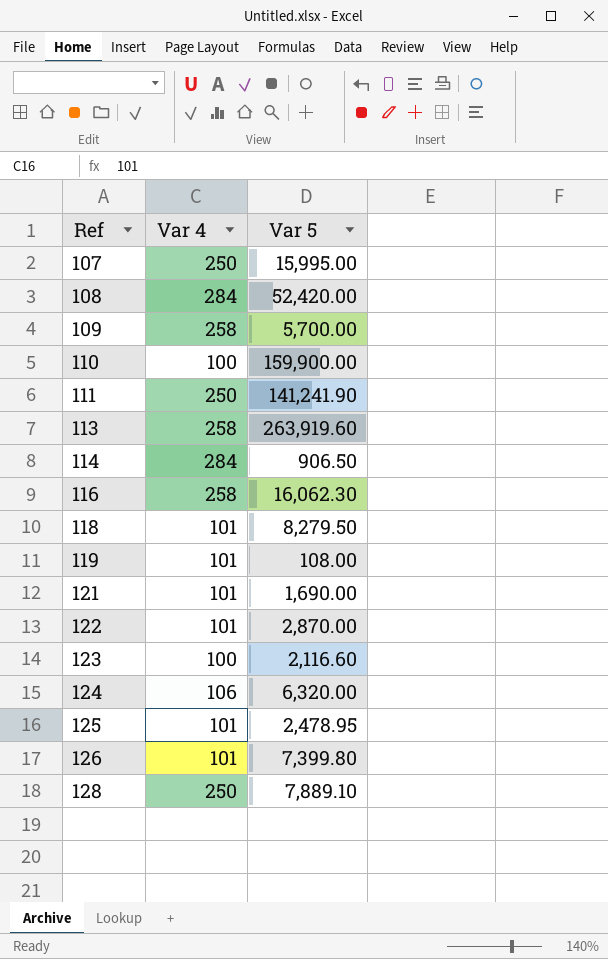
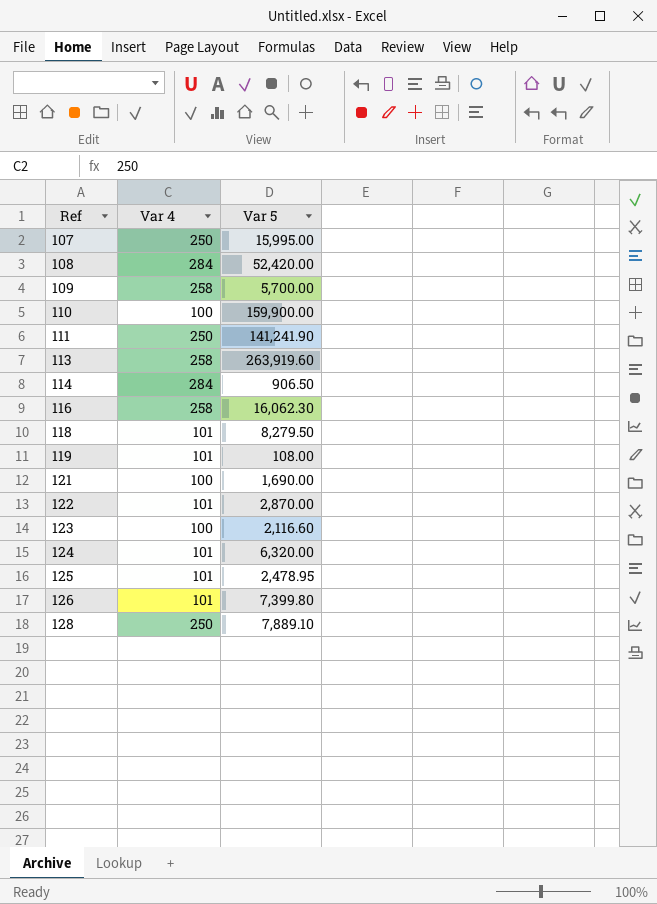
121 | Var 4: 101 -> 100
124 | Var 4: 106 -> 101

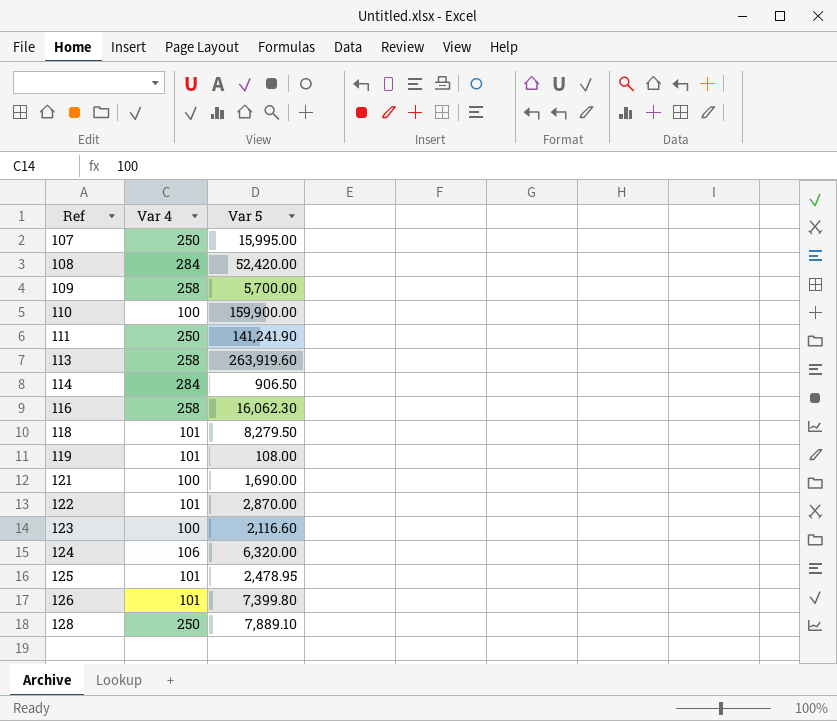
124 | Var 4: 101 -> 106

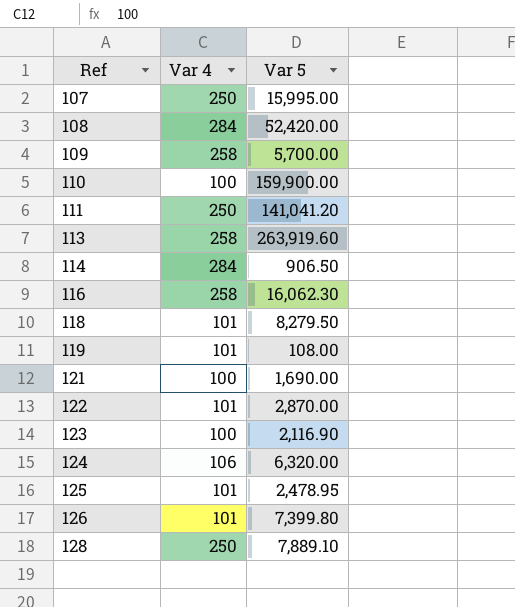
111 | Var 5: 141,241.90 -> 141,041.20
123 | Var 5: 2,116.60 -> 2,116.90

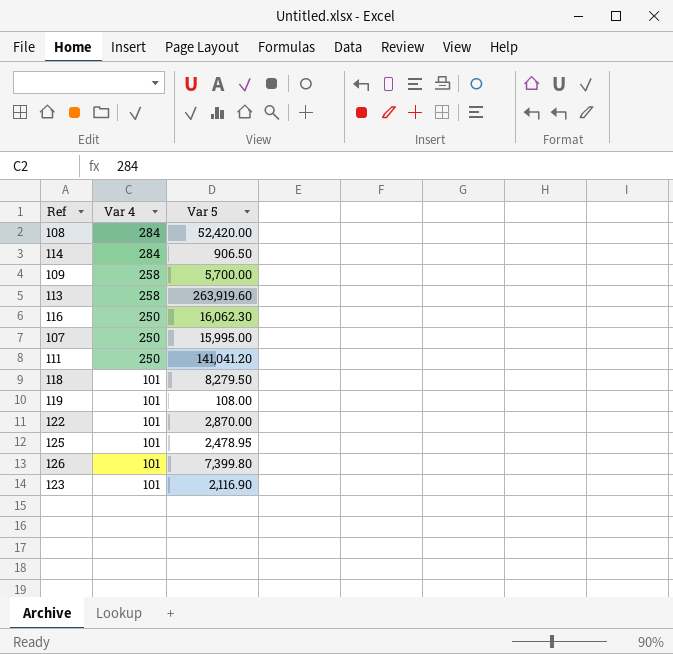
row order: Ref ascending -> Var 4 descending
row 110: 100 | 159,900.00 -> none
row 121: 100 | 1,690.00 -> none
row 124: 106 | 6,320.00 -> none
row 128: 250 | 7,889.10 -> none
116 | Var 4: 258 -> 250
123 | Var 4: 100 -> 101

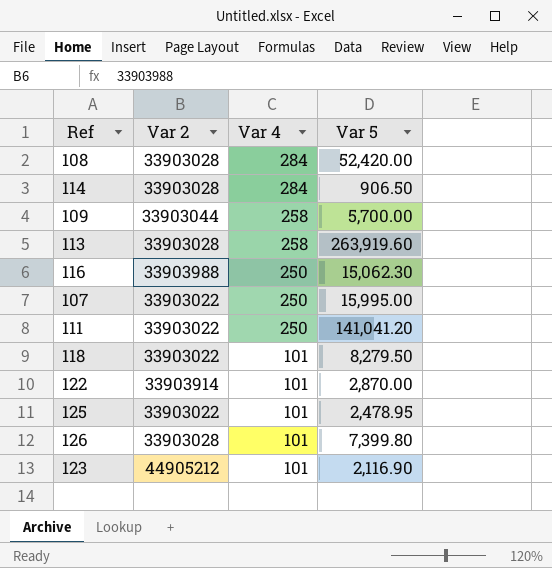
column Var 2 | position: none -> 2
row 119: 101 | 108.00 -> none
116 | Var 5: 16,062.30 -> 15,062.30

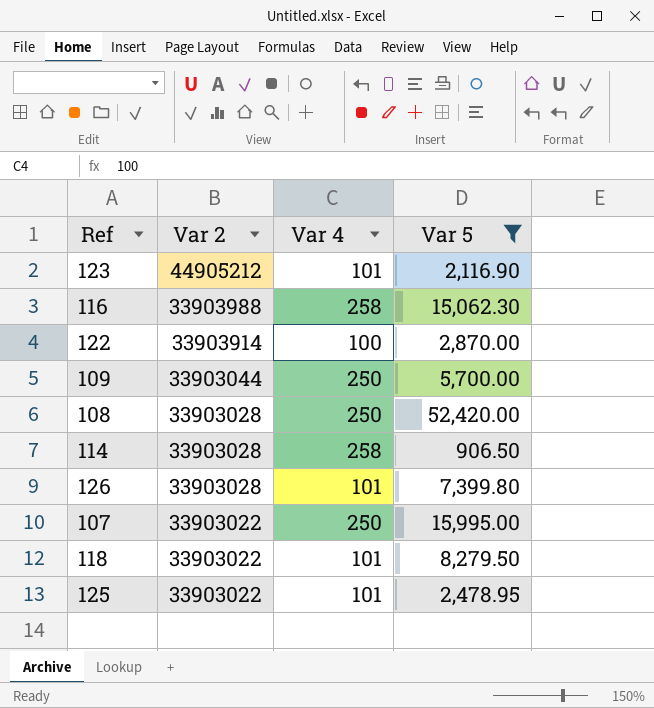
filter: none -> Var 5 <= 52,420.00
row order: Var 4 descending -> Var 2 descending
116 | Var 4: 250 -> 258
122 | Var 4: 101 -> 100
109 | Var 4: 258 -> 250
108 | Var 4: 284 -> 250
114 | Var 4: 284 -> 258

